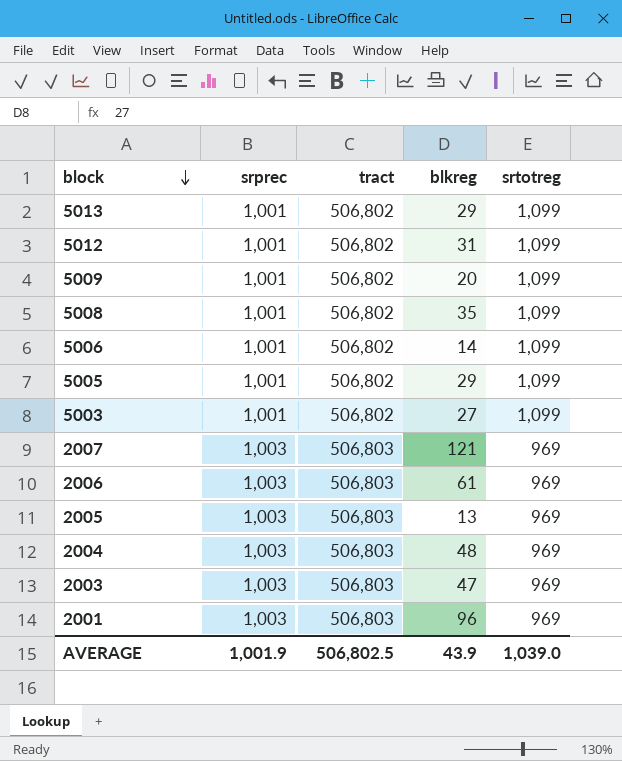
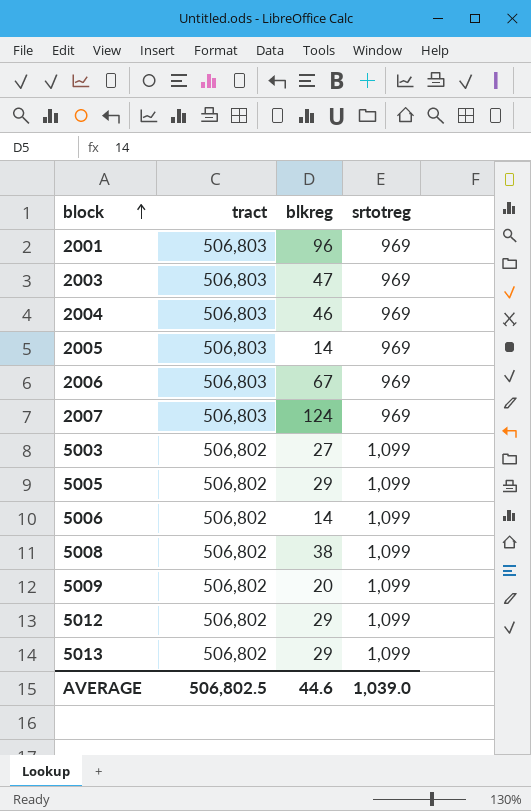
row order: block descending -> block ascending
column srprec | position: 2 -> none
2004 | blkreg: 48 -> 46
2005 | blkreg: 13 -> 14
2006 | blkreg: 61 -> 67
2007 | blkreg: 121 -> 124
5008 | blkreg: 35 -> 38
5012 | blkreg: 31 -> 29
AVERAGE | blkreg: 43.9 -> 44.6

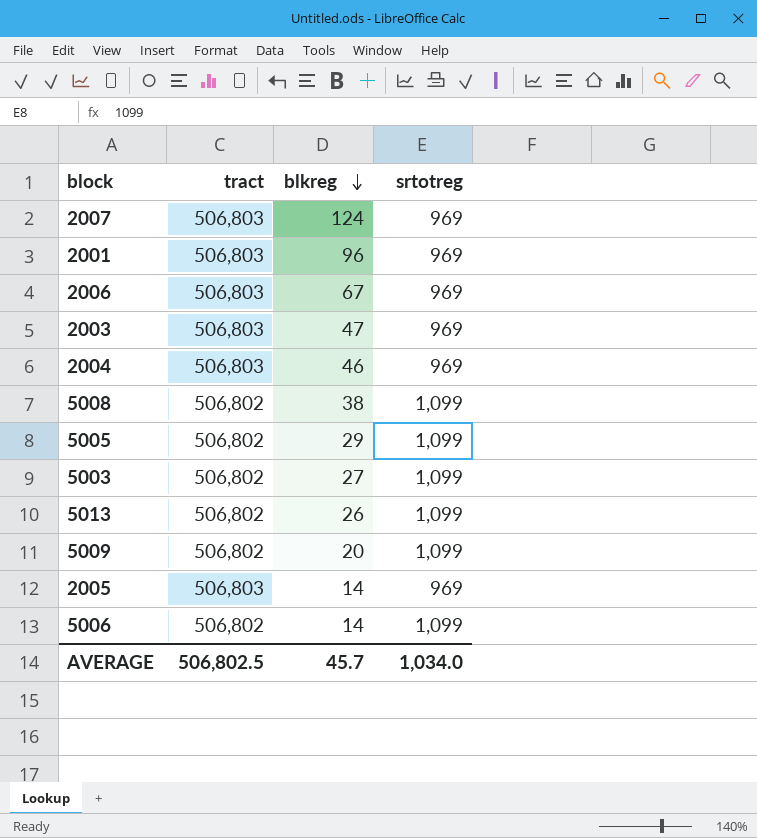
row order: block ascending -> blkreg descending
row 5012: 506,802 | 29 | 1,099 -> none
5013 | blkreg: 29 -> 26
AVERAGE | blkreg: 44.6 -> 45.7
AVERAGE | srtotreg: 1,039.0 -> 1,034.0

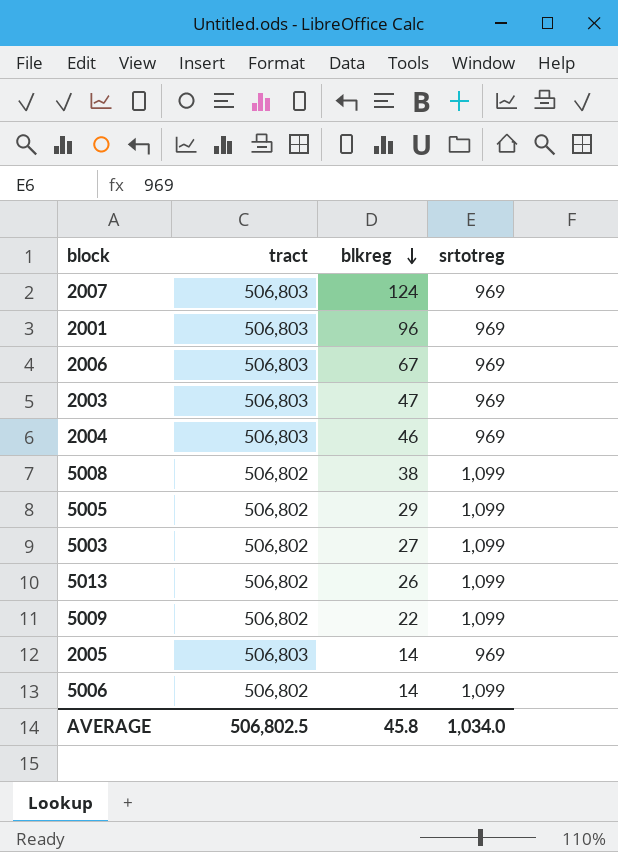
5009 | blkreg: 20 -> 22
AVERAGE | blkreg: 45.7 -> 45.8

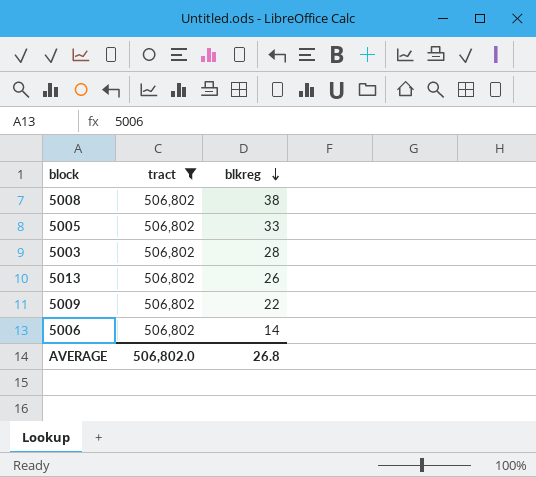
filter: none -> tract = 506,802
column srtotreg | position: 4 -> none
5005 | blkreg: 29 -> 33
5003 | blkreg: 27 -> 28
AVERAGE | tract: 506,802.5 -> 506,802.0
AVERAGE | blkreg: 45.8 -> 26.8

